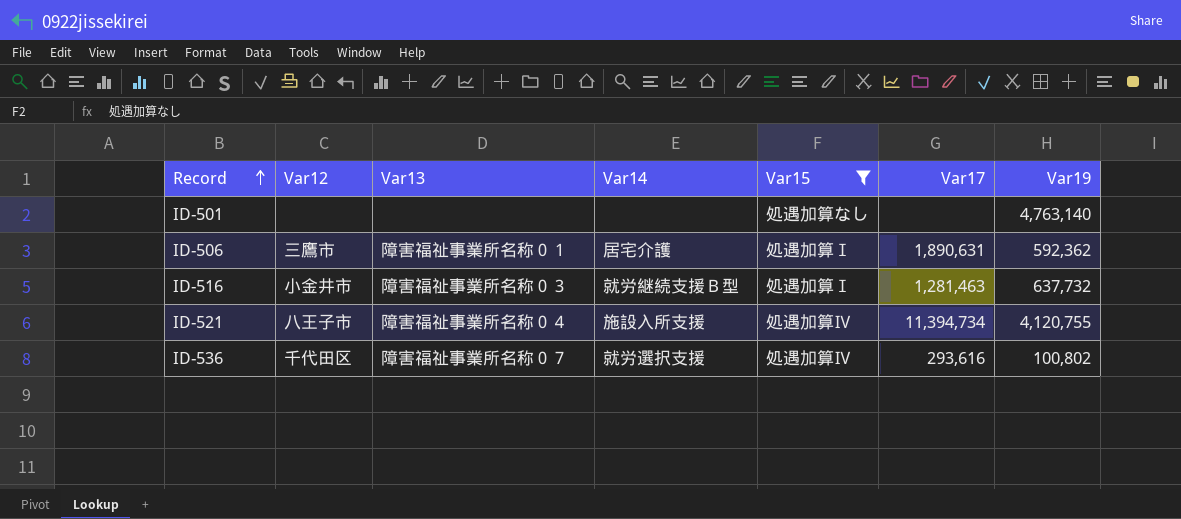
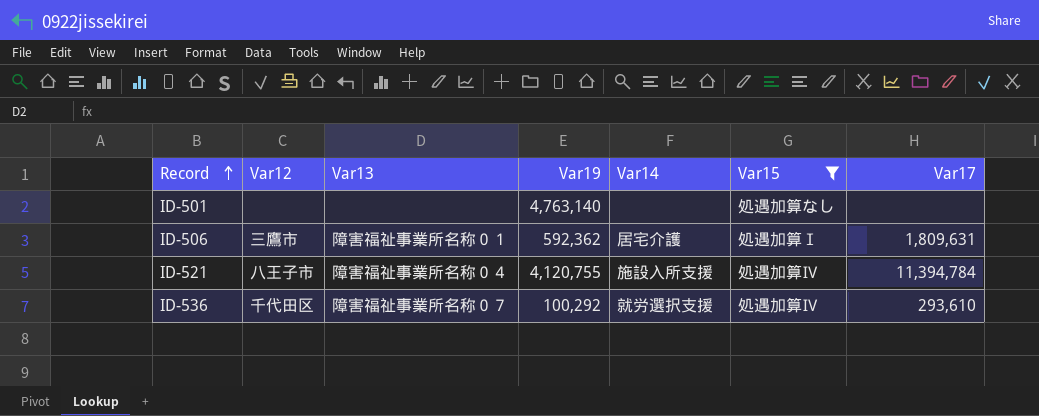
column Var19 | position: 7 -> 4
row ID-516: 小金井市 | 障害福祉事業所名称０３ | 就労継続支援Ｂ型 | 処遇加算Ⅰ | 1,281,463 | 637,732 -> none
ID-506 | Var17: 1,890,631 -> 1,809,631
ID-521 | Var17: 11,394,734 -> 11,394,784
ID-536 | Var19: 100,802 -> 100,292
ID-536 | Var17: 293,616 -> 293,610

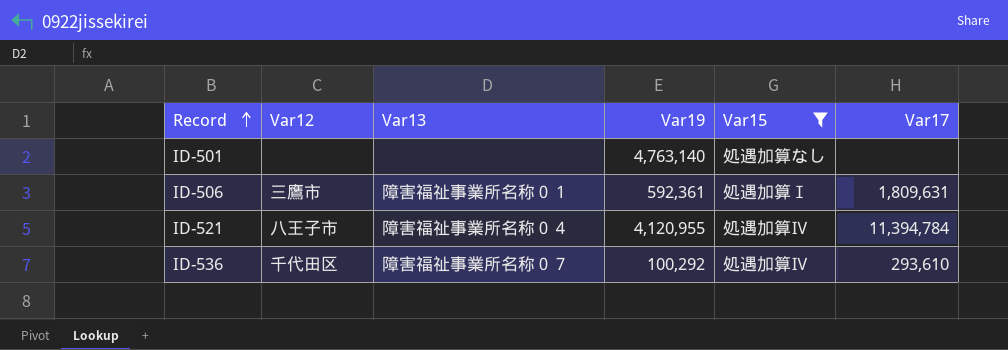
column Var14 | position: 5 -> none
ID-506 | Var19: 592,362 -> 592,361
ID-521 | Var19: 4,120,755 -> 4,120,955

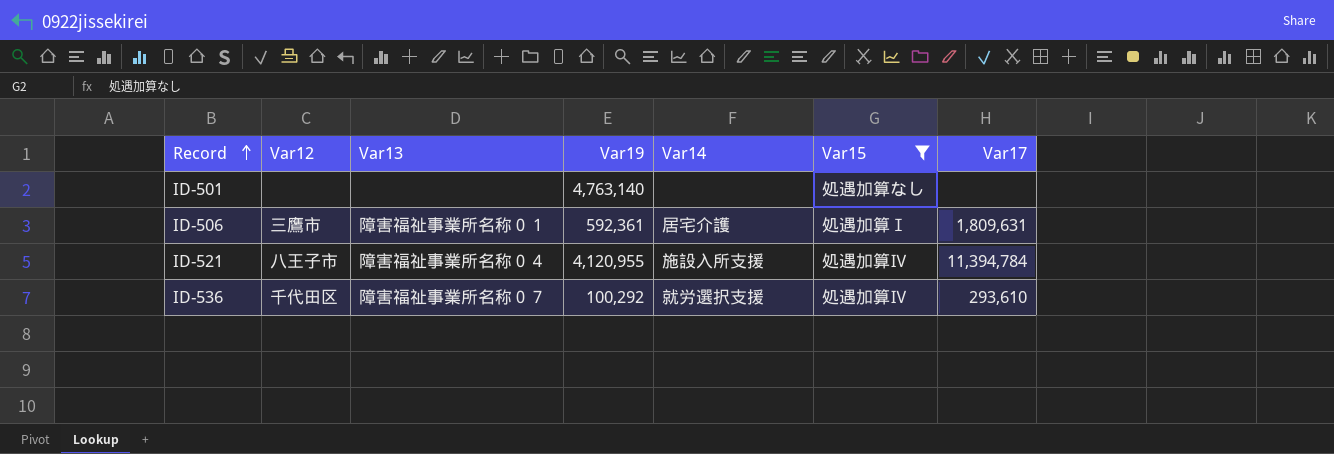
column Var14 | position: none -> 5

